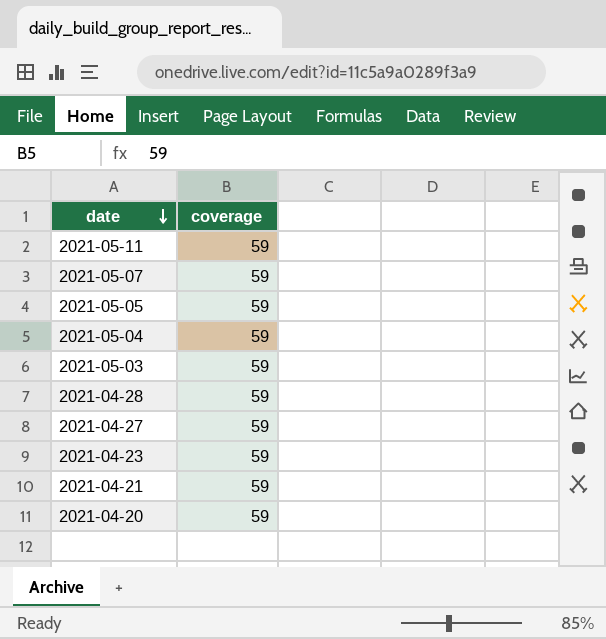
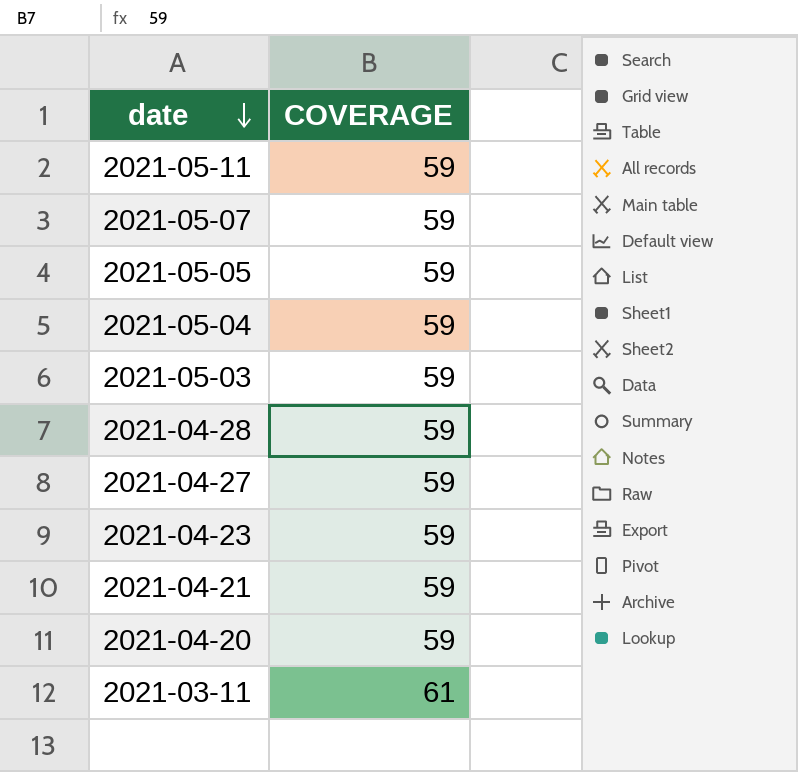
column name: coverage -> COVERAGE
row 2021-03-11: none -> 61

